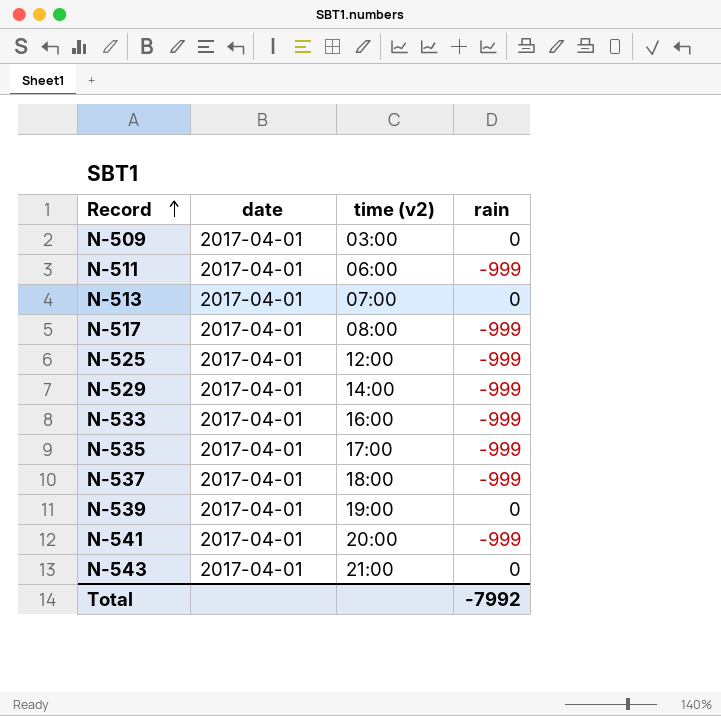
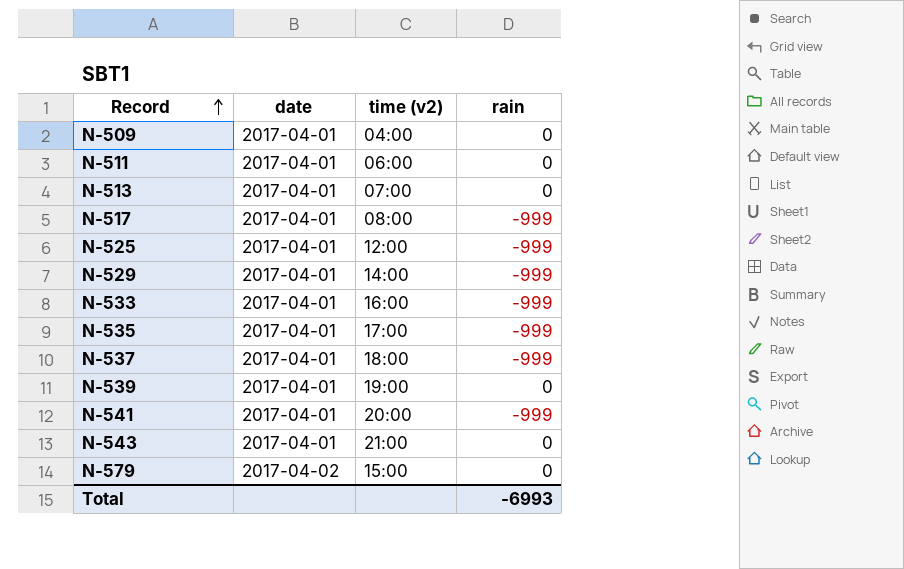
N-509 | time (v2): 03:00 -> 04:00
N-511 | rain: -999 -> 0
row N-579: none -> 2017-04-02 | 15:00 | 0
Total | rain: -7992 -> -6993

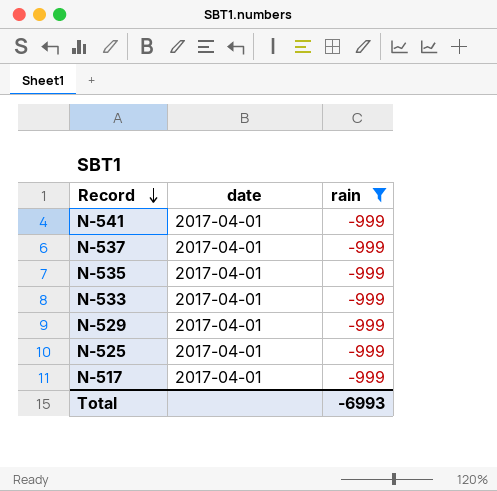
filter: none -> rain = -999
row order: Record ascending -> Record descending
column time (v2) | position: 3 -> none

